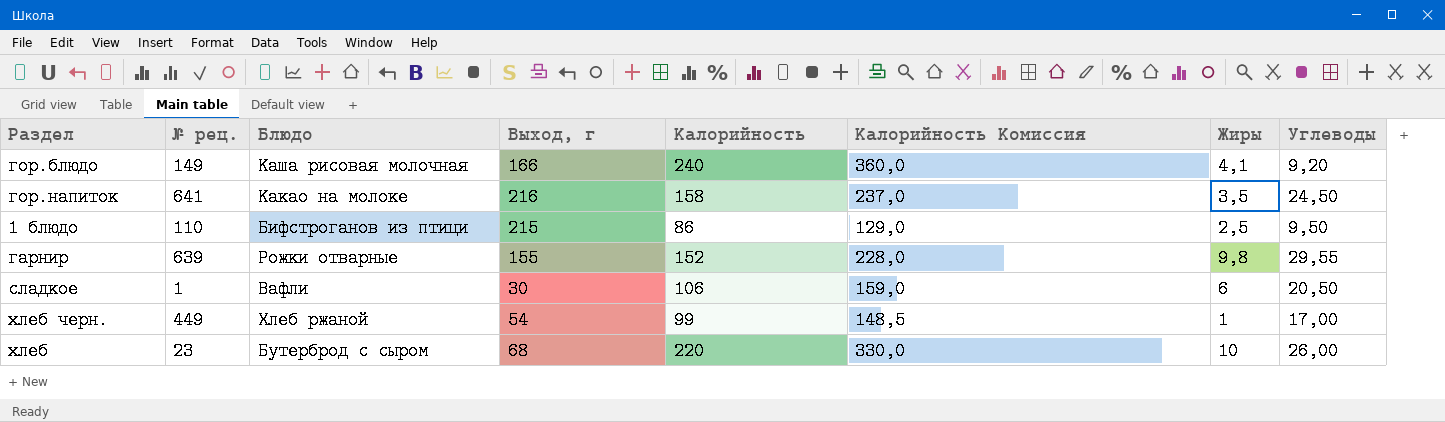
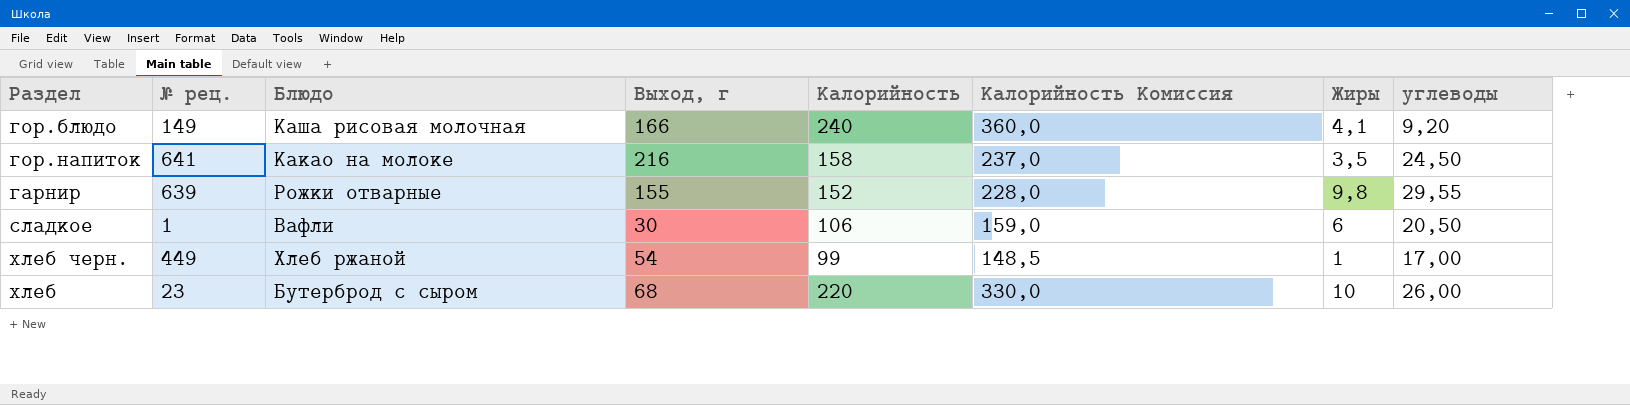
column name: Углеводы -> углеводы
row 1 блюдо: 110 | Бифстроганов из птици | 215 | 86 | 129,0 | 2,5 | 9,50 -> none

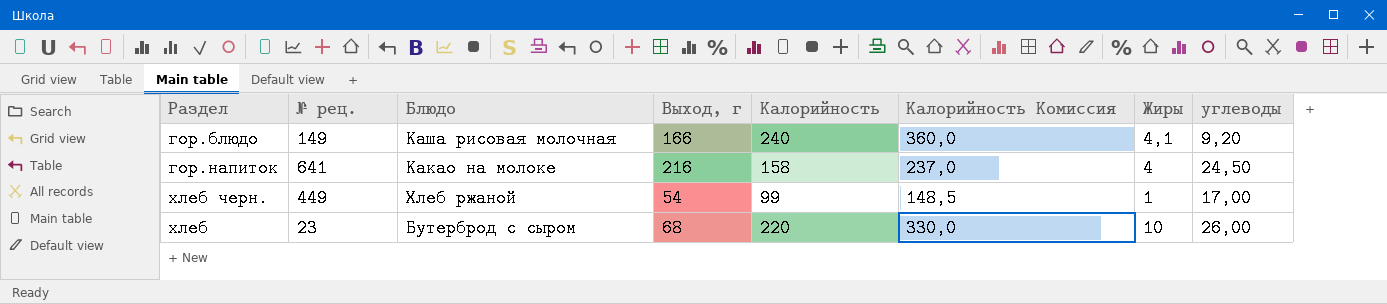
row гарнир: 639 | Рожки отварные | 155 | 152 | 228,0 | 9,8 | 29,55 -> none
row сладкое: 1 | Вафли | 30 | 106 | 159,0 | 6 | 20,50 -> none
гор.напиток | Жиры: 3,5 -> 4

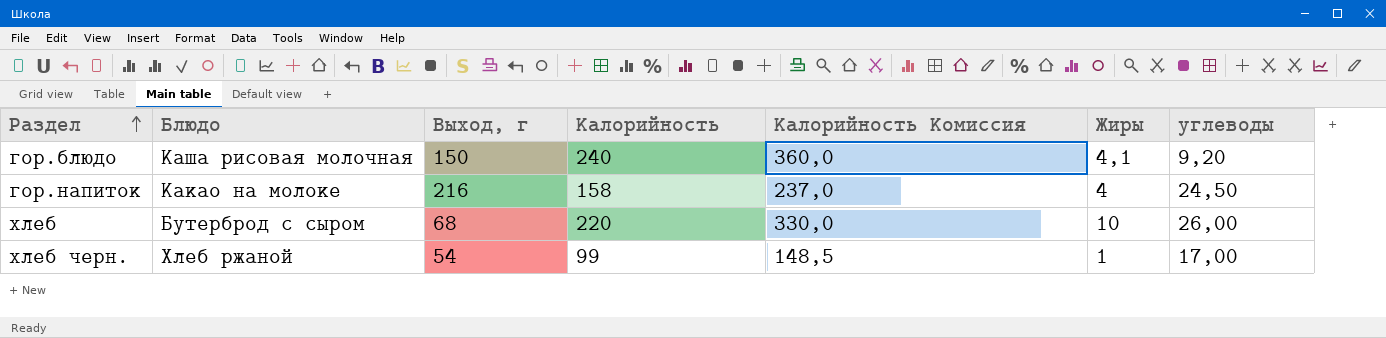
row order: none -> Раздел ascending
column № рец. | position: 2 -> none
гор.блюдо | Выход, г: 166 -> 150

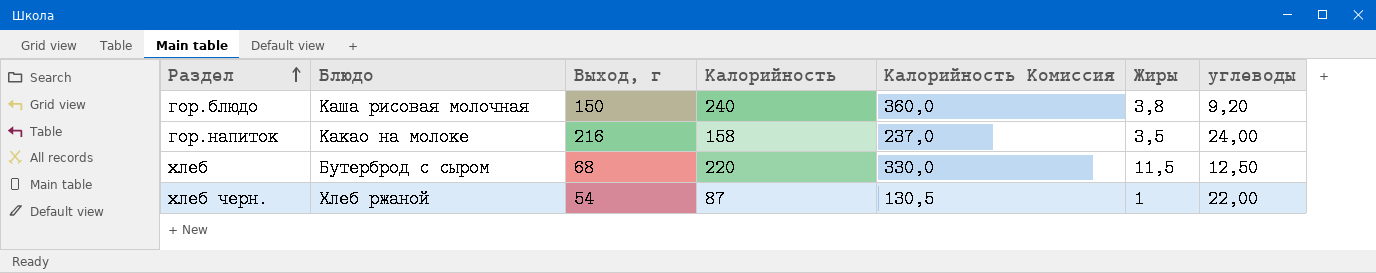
гор.блюдо | Жиры: 4,1 -> 3,8
гор.напиток | Жиры: 4 -> 3,5
гор.напиток | углеводы: 24,50 -> 24,00
хлеб | Жиры: 10 -> 11,5
хлеб | углеводы: 26,00 -> 12,50
хлеб черн. | Калорийность: 99 -> 87
хлеб черн. | Калорийность Комиссия: 148,5 -> 130,5
хлеб черн. | углеводы: 17,00 -> 22,00

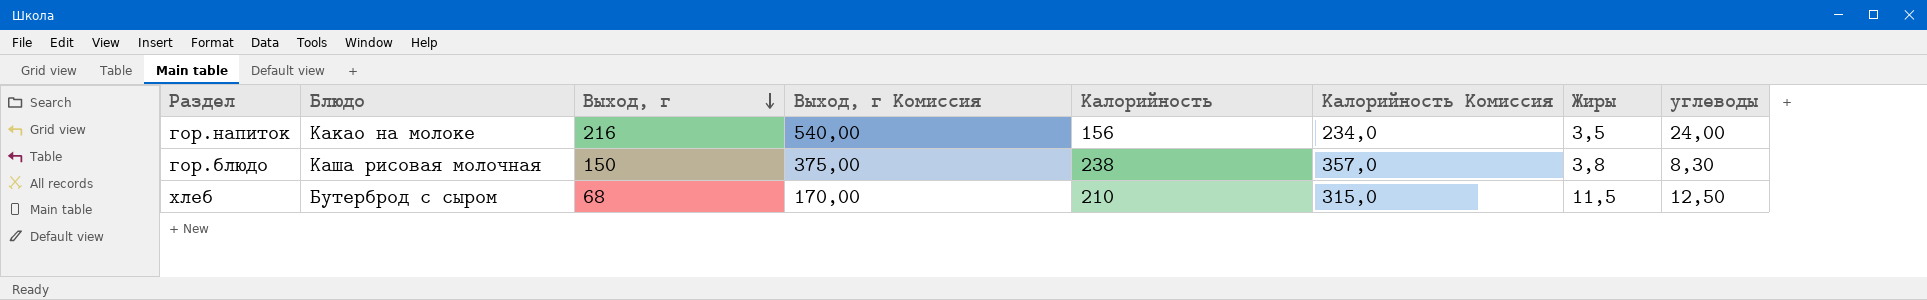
row order: Раздел ascending -> Выход, г descending
column Выход, г Комиссия | formula: none -> [Выход, г] * 2,5
row хлеб черн.: Хлеб ржаной | 54 | 87 | 130,5 | 1 | 22,00 -> none
гор.напиток | Калорийность: 158 -> 156
гор.напиток | Калорийность Комиссия: 237,0 -> 234,0
гор.блюдо | Калорийность: 240 -> 238
гор.блюдо | Калорийность Комиссия: 360,0 -> 357,0
гор.блюдо | углеводы: 9,20 -> 8,30
хлеб | Калорийность: 220 -> 210
хлеб | Калорийность Комиссия: 330,0 -> 315,0

